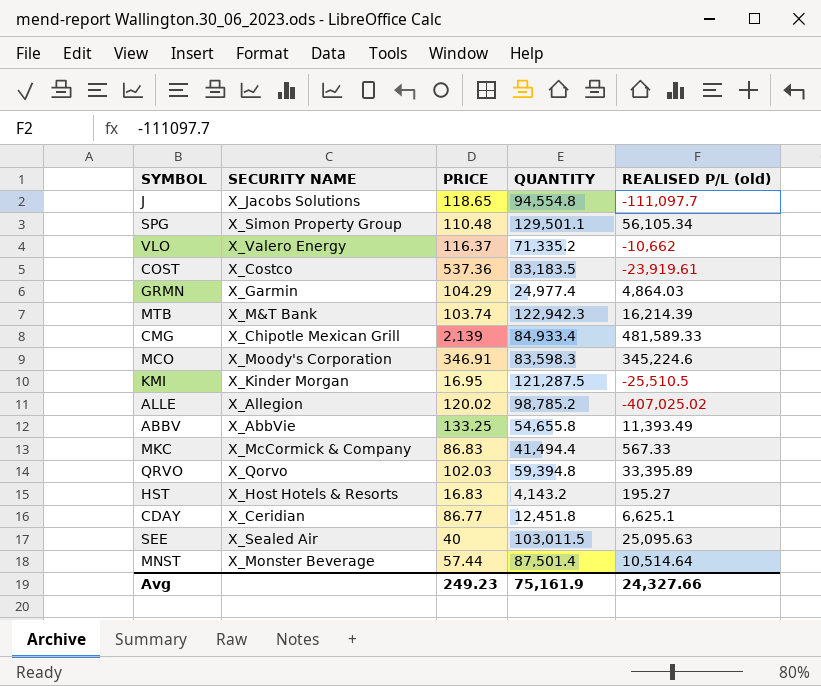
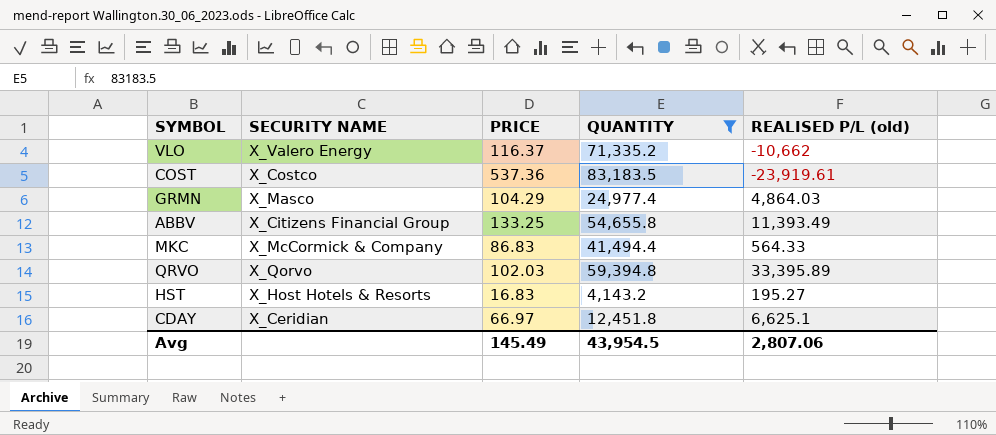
filter: none -> QUANTITY <= 83,183.5
GRMN | SECURITY NAME: X_Garmin -> X_Masco
ABBV | SECURITY NAME: X_AbbVie -> X_Citizens Financial Group
MKC | REALISED P/L (old): 567.33 -> 564.33
CDAY | PRICE: 86.77 -> 66.97
Avg | PRICE: 249.23 -> 145.49
Avg | QUANTITY: 75,161.9 -> 43,954.5
Avg | REALISED P/L (old): 24,327.66 -> 2,807.06

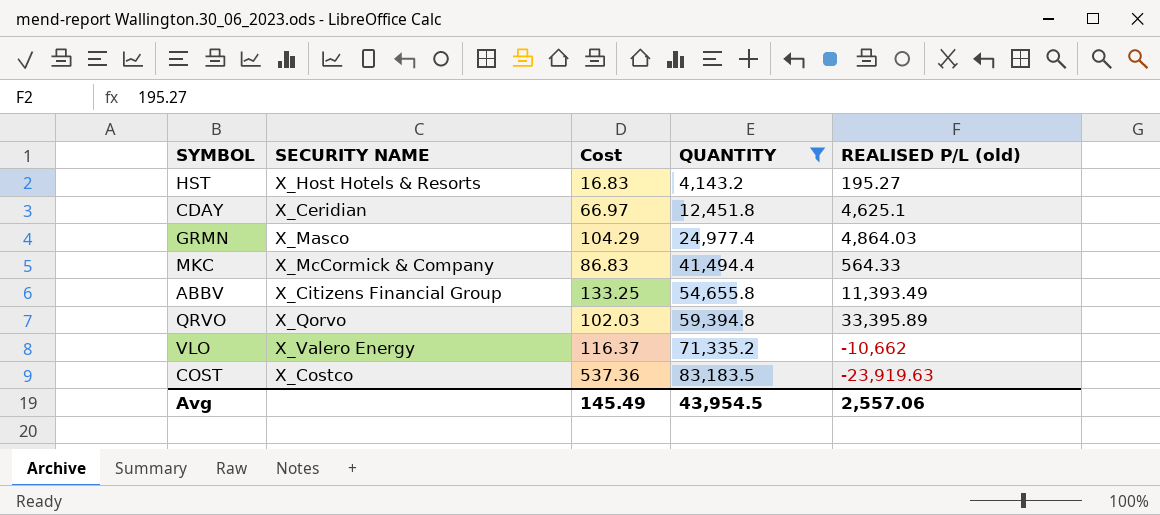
row order: none -> QUANTITY ascending
column name: PRICE -> Cost
CDAY | REALISED P/L (old): 6,625.1 -> 4,625.1
COST | REALISED P/L (old): -23,919.61 -> -23,919.63
Avg | REALISED P/L (old): 2,807.06 -> 2,557.06

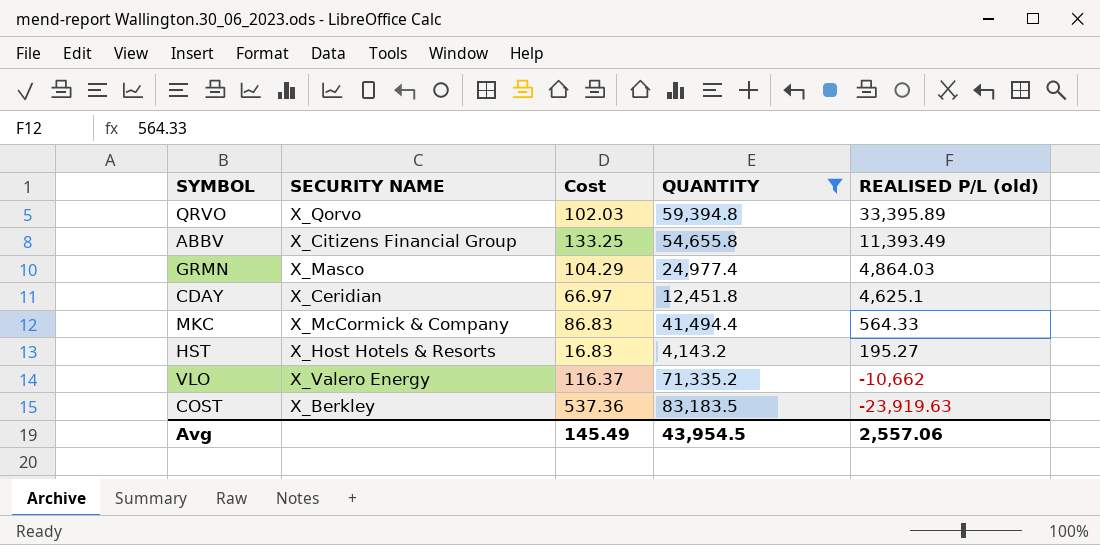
row order: QUANTITY ascending -> REALISED P/L (old) descending
COST | SECURITY NAME: X_Costco -> X_Berkley

